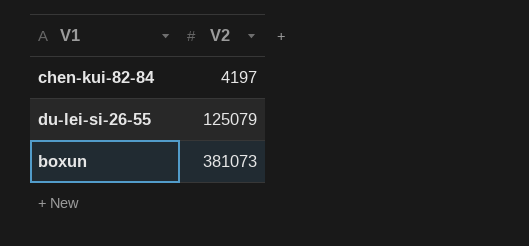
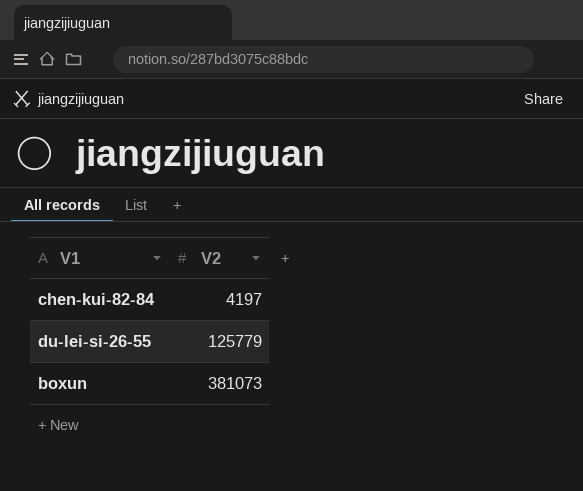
du-lei-si-26-55 | V2: 125079 -> 125779

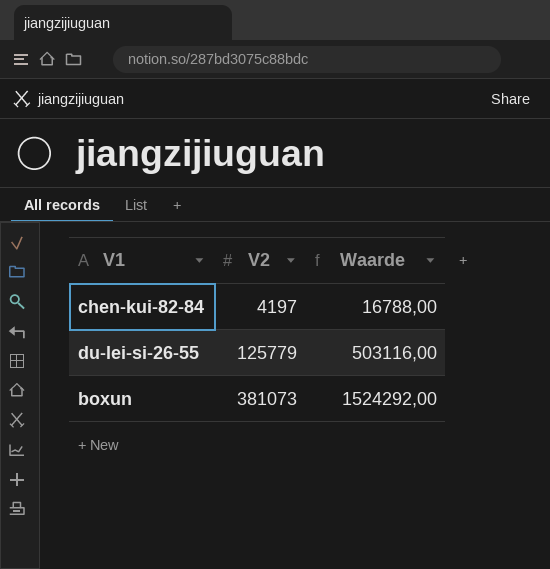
column Waarde | formula: none -> [V2] * 4

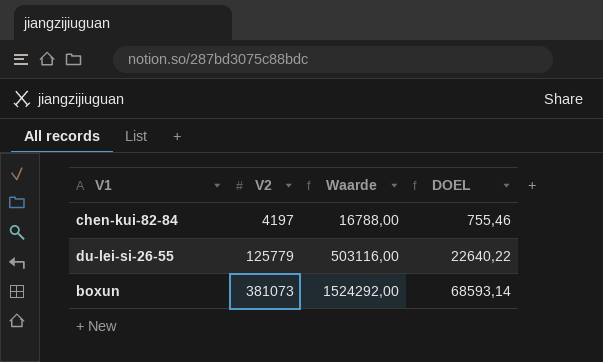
column DOEL | formula: none -> [V2] * 0,18

